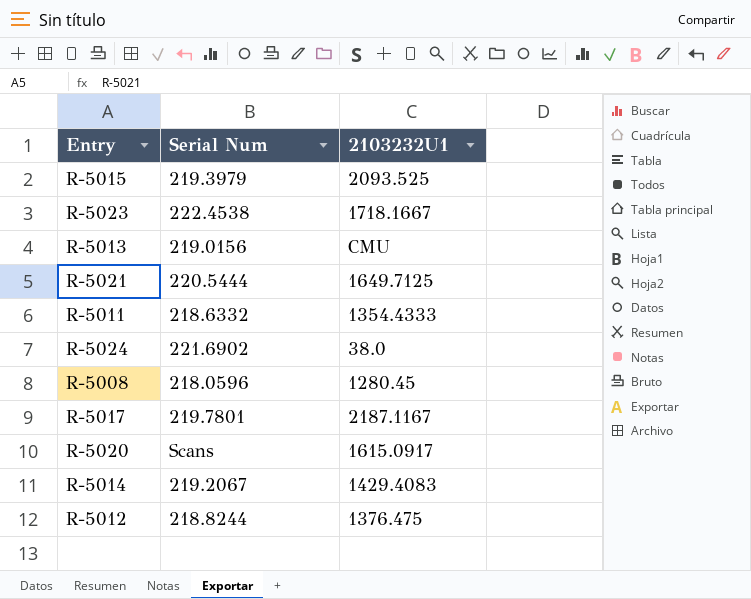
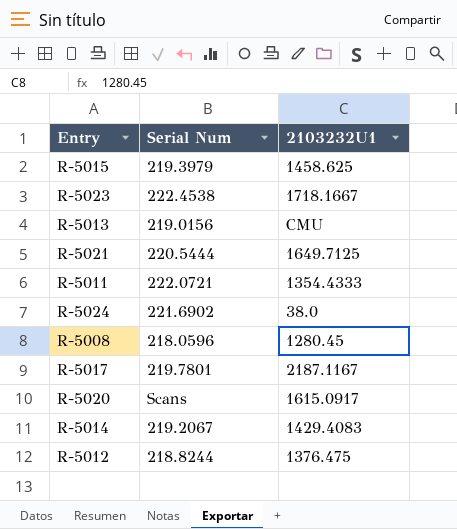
R-5015 | 2103232U1: 2093.525 -> 1458.625
R-5011 | Serial Num: 218.6332 -> 222.0721

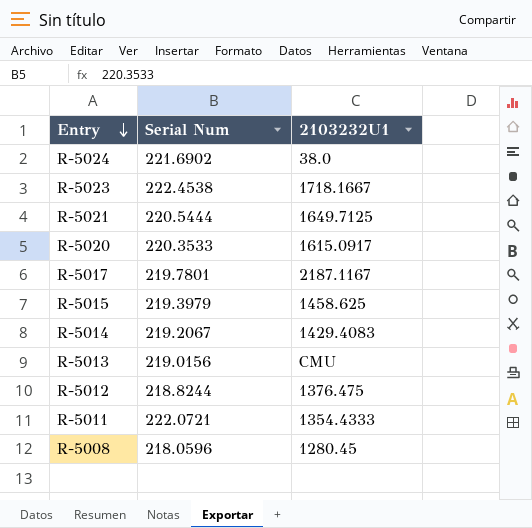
row order: none -> Entry descending
R-5020 | Serial Num: Scans -> 220.3533

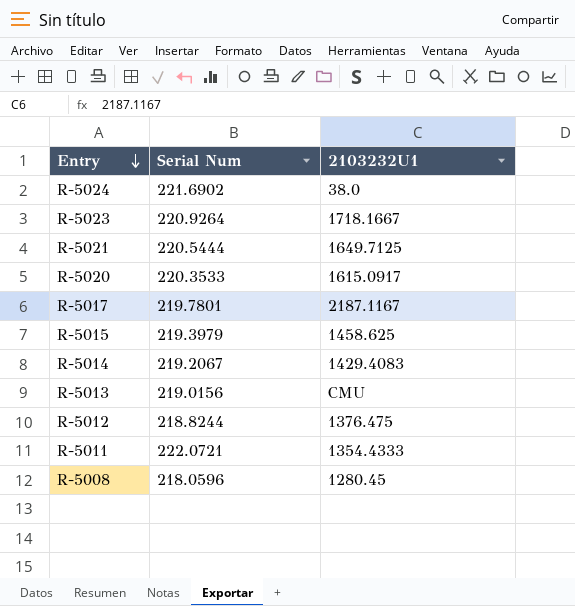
R-5023 | Serial Num: 222.4538 -> 220.9264

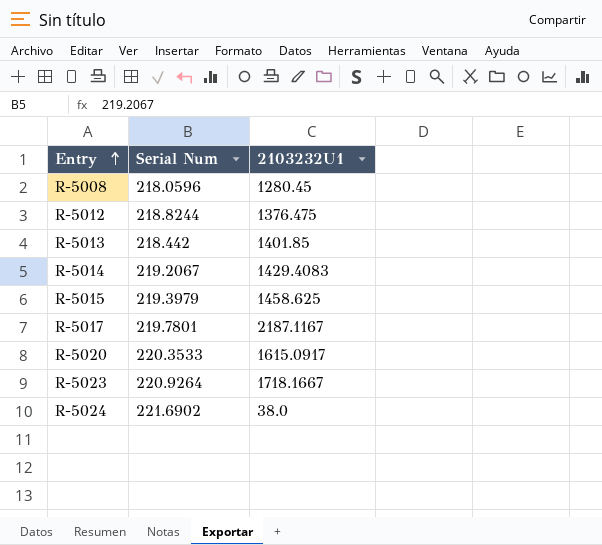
row order: Entry descending -> Entry ascending
row R-5021: 220.5444 | 1649.7125 -> none
row R-5011: 222.0721 | 1354.4333 -> none
R-5013 | Serial Num: 219.0156 -> 218.442
R-5013 | 2103232U1: CMU -> 1401.85

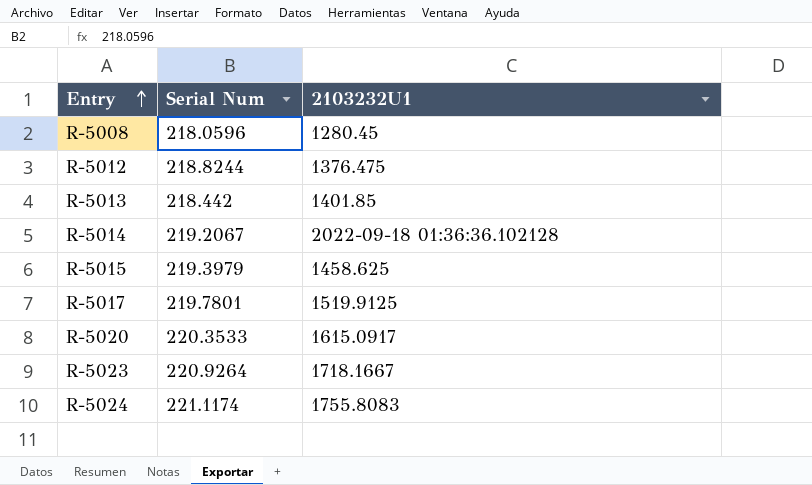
R-5014 | 2103232U1: 1429.4083 -> 2022-09-18 01:36:36.102128
R-5017 | 2103232U1: 2187.1167 -> 1519.9125
R-5024 | Serial Num: 221.6902 -> 221.1174
R-5024 | 2103232U1: 38.0 -> 1755.8083

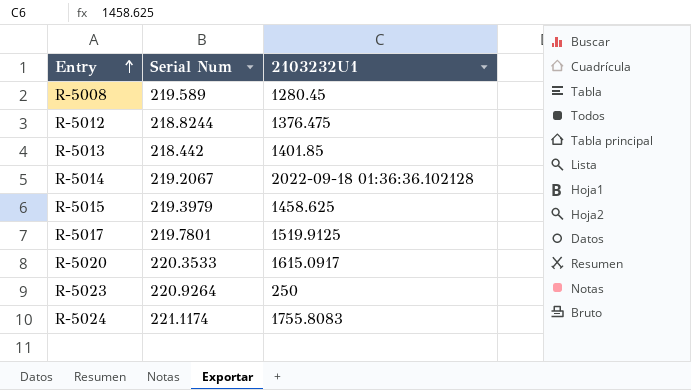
R-5008 | Serial Num: 218.0596 -> 219.589
R-5023 | 2103232U1: 1718.1667 -> 250

